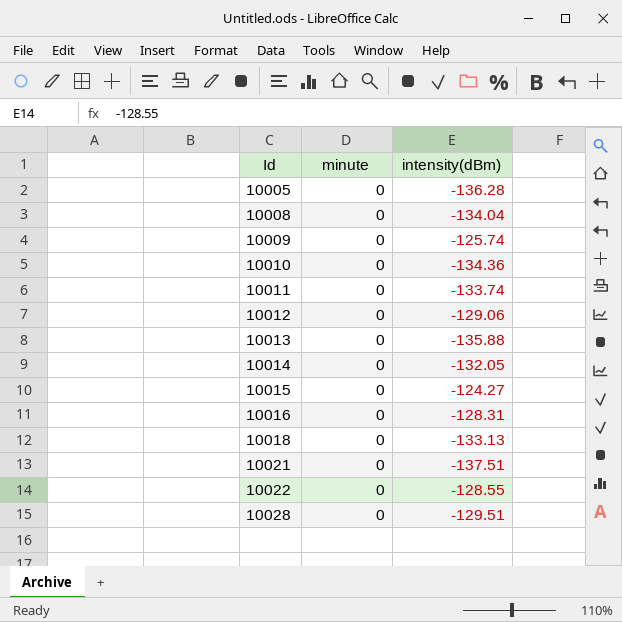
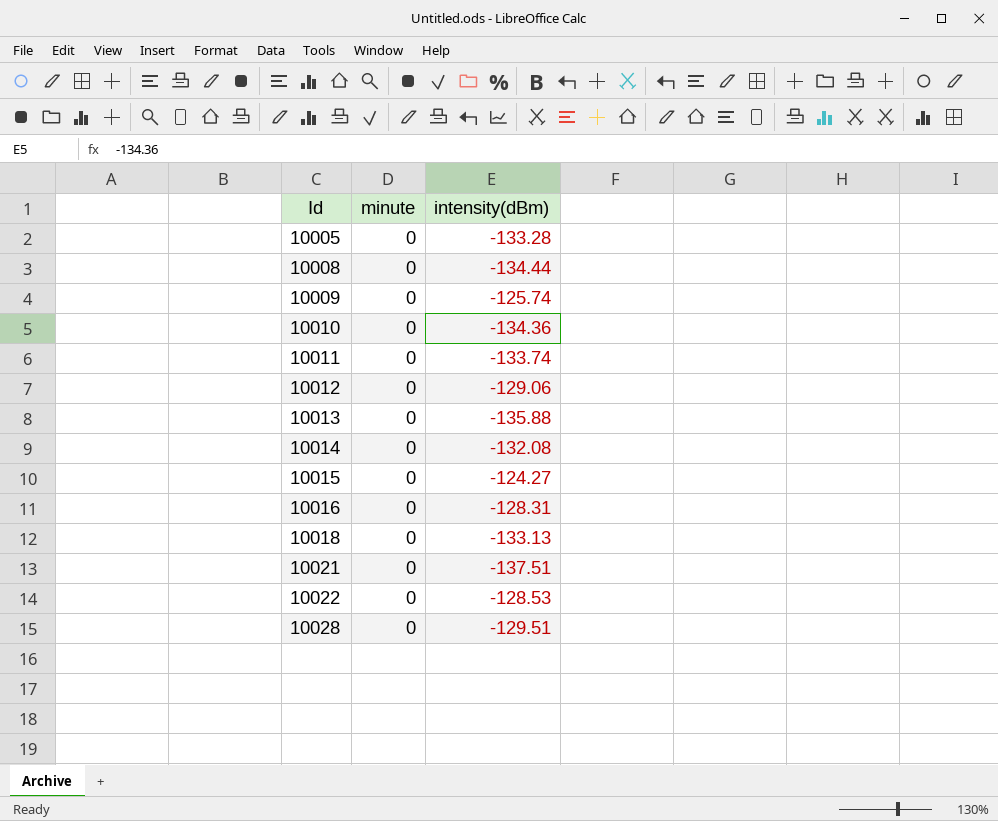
10005 | intensity(dBm): -136.28 -> -133.28
10008 | intensity(dBm): -134.04 -> -134.44
10014 | intensity(dBm): -132.05 -> -132.08
10022 | intensity(dBm): -128.55 -> -128.53

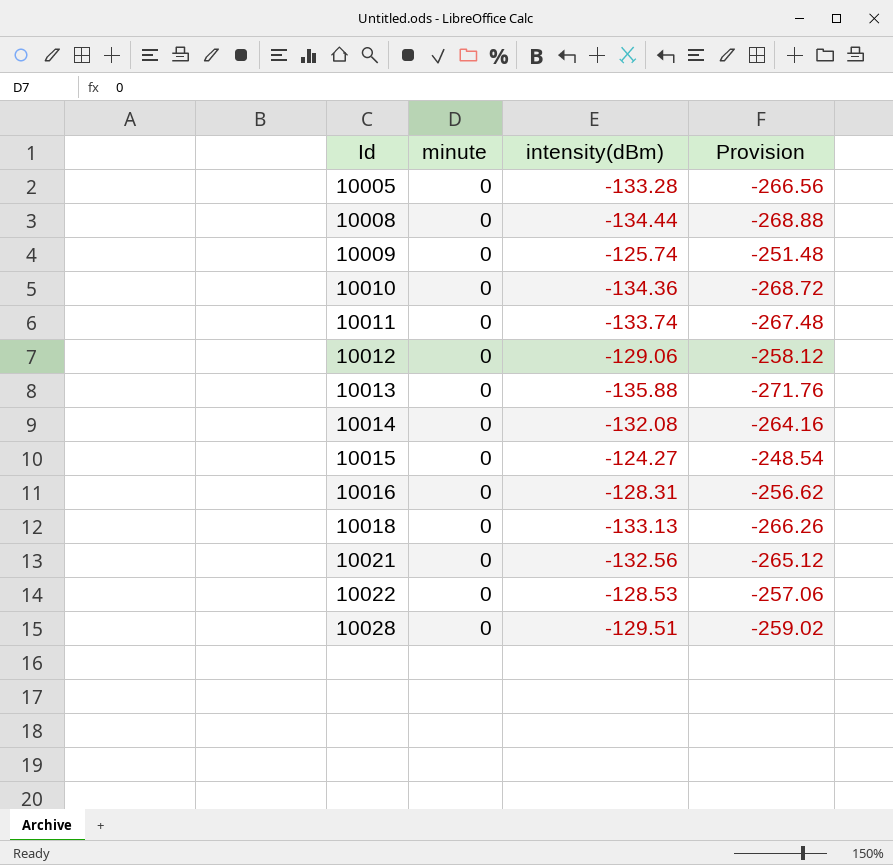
column Provision | formula: none -> [intensity(dBm)] * 2
10021 | intensity(dBm): -137.51 -> -132.56

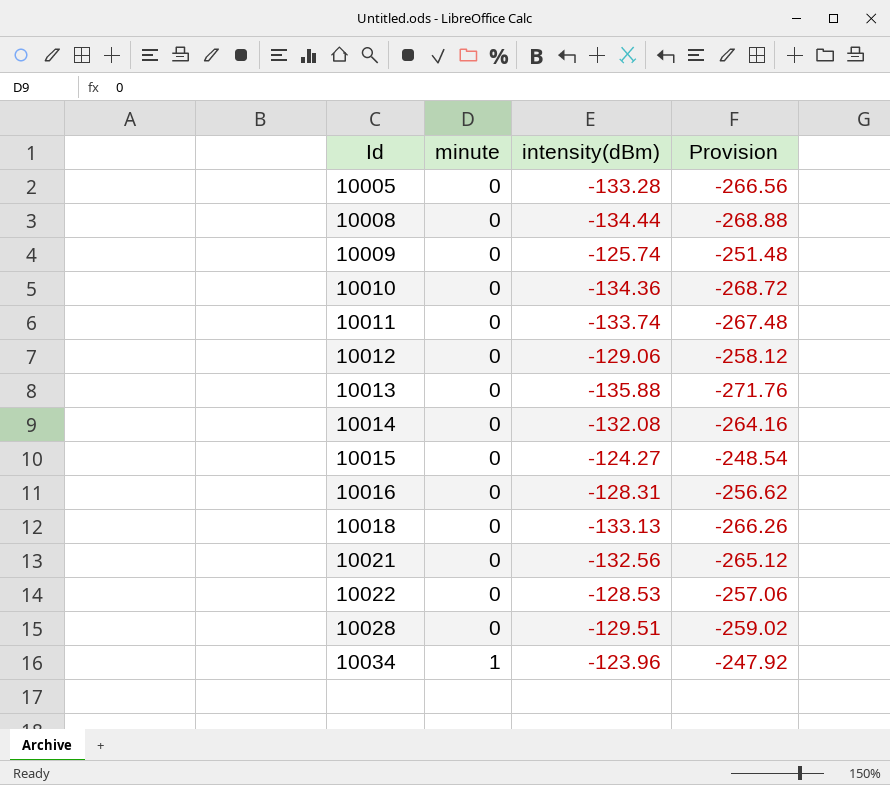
row 10034: none -> 1 | -123.96 | -247.92

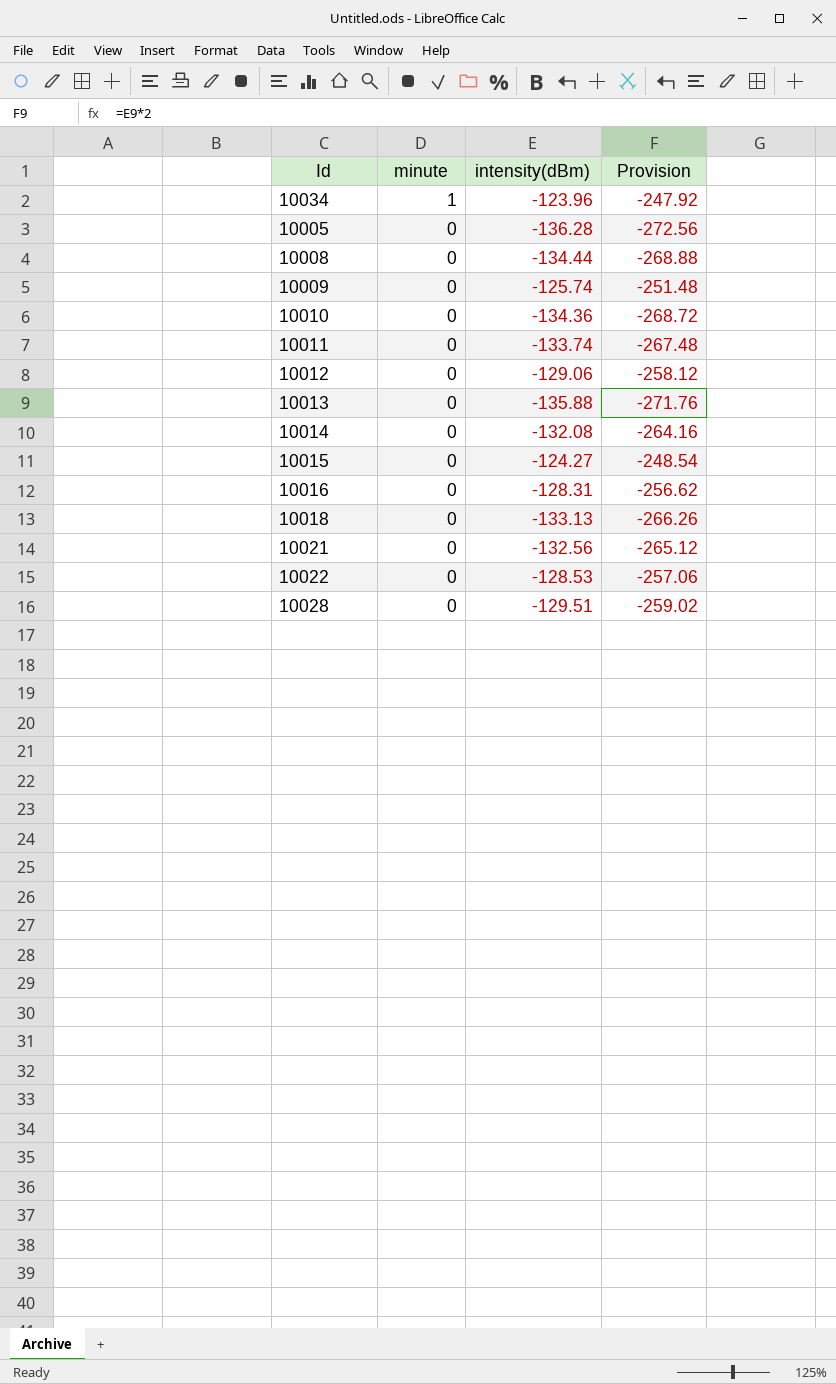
row order: Id ascending -> minute descending
10005 | intensity(dBm): -133.28 -> -136.28
10005 | Provision: -266.56 -> -272.56

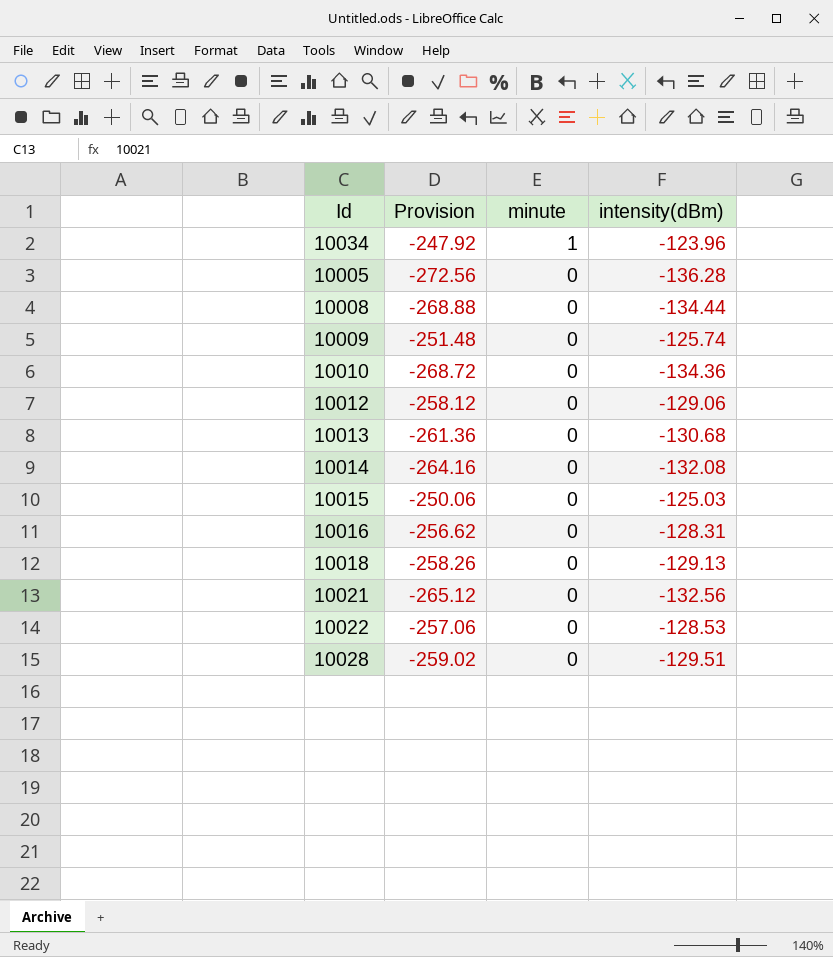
column Provision | position: 4 -> 2
row 10011: 0 | -133.74 | -267.48 -> none
10013 | Provision: -271.76 -> -261.36
10013 | intensity(dBm): -135.88 -> -130.68
10015 | Provision: -248.54 -> -250.06
10015 | intensity(dBm): -124.27 -> -125.03
10018 | Provision: -266.26 -> -258.26
10018 | intensity(dBm): -133.13 -> -129.13

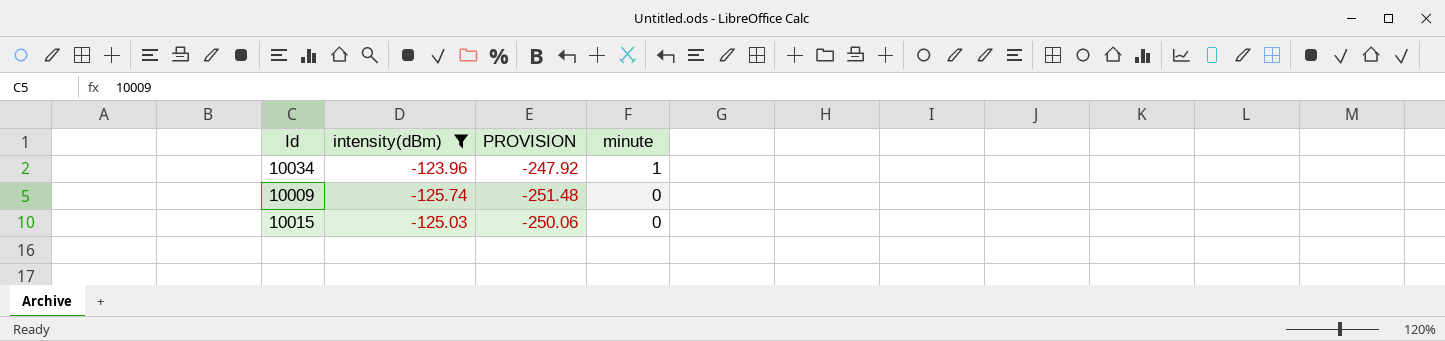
filter: none -> intensity(dBm) >= -125.74
column intensity(dBm) | position: 4 -> 2
column name: Provision -> PROVISION

